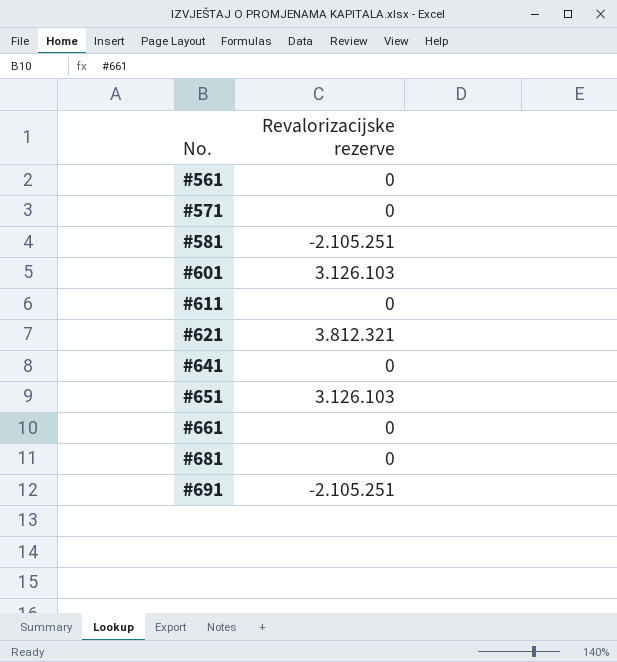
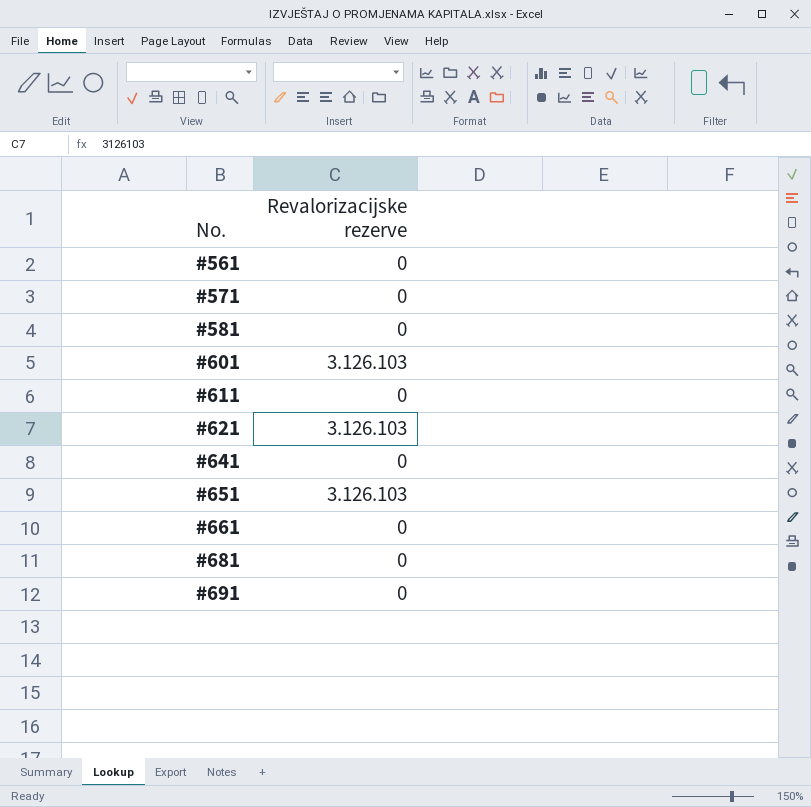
#581 | Revalorizacijske rezerve: -2.105.251 -> 0
#621 | Revalorizacijske rezerve: 3.812.321 -> 3.126.103
#691 | Revalorizacijske rezerve: -2.105.251 -> 0

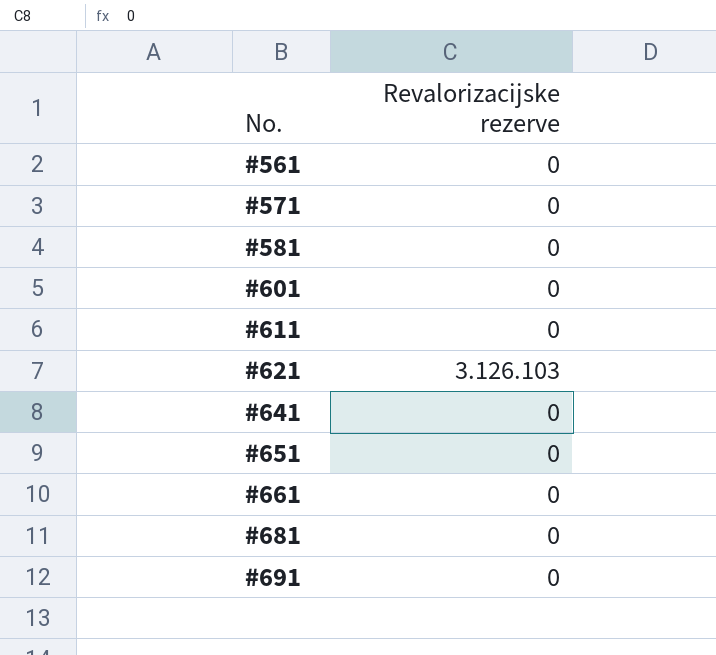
#601 | Revalorizacijske rezerve: 3.126.103 -> 0
#651 | Revalorizacijske rezerve: 3.126.103 -> 0

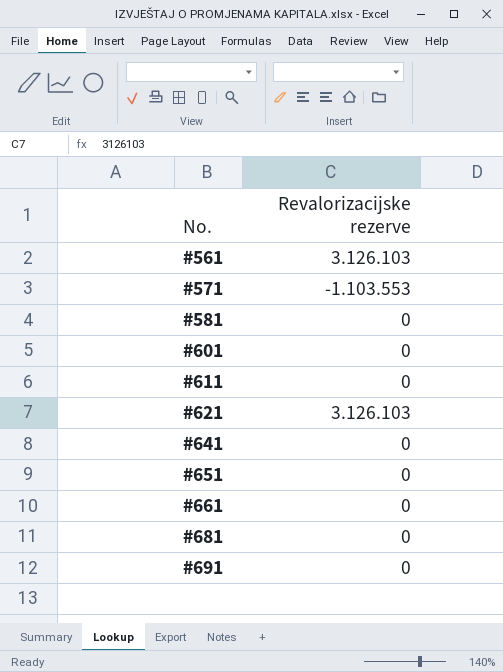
#561 | Revalorizacijske rezerve: 0 -> 3.126.103
#571 | Revalorizacijske rezerve: 0 -> -1.103.553

